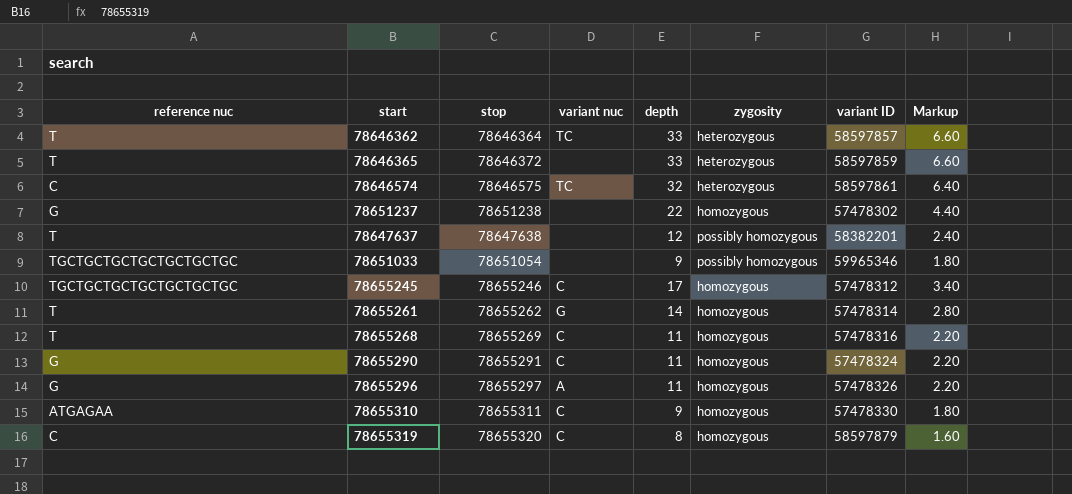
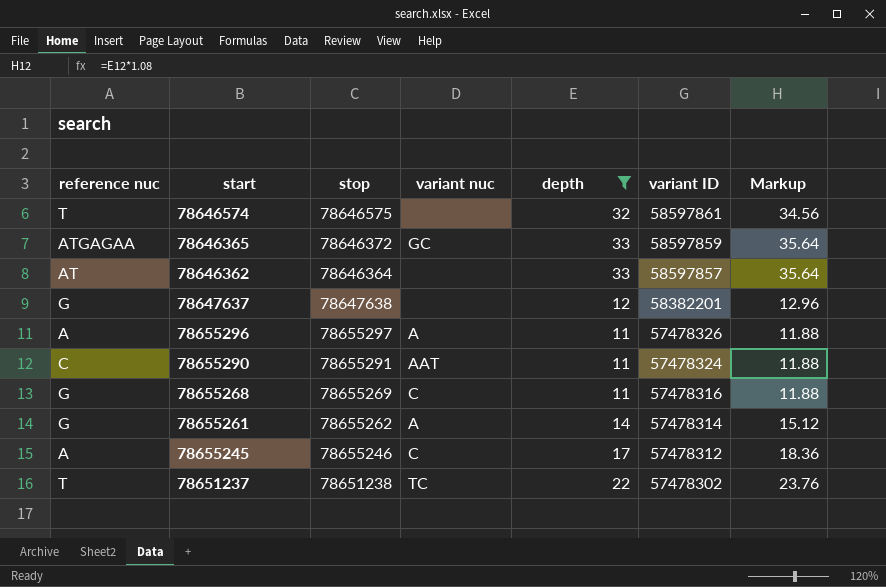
filter: none -> depth >= 11
row order: none -> variant ID descending
column zygosity | position: 6 -> none
column Markup | formula: [depth] * 0.2 -> [depth] * 1.08
78646574 | reference nuc: C -> T
78646574 | variant nuc: TC -> none
78646365 | reference nuc: T -> ATGAGAA
78646365 | variant nuc: none -> GC
78646362 | reference nuc: T -> AT
78646362 | variant nuc: TC -> none
78647637 | reference nuc: T -> G
78655296 | reference nuc: G -> A
78655290 | reference nuc: G -> C
78655290 | variant nuc: C -> AAT
78655268 | reference nuc: T -> G
78655261 | reference nuc: T -> G
78655261 | variant nuc: G -> A
78655245 | reference nuc: TGCTGCTGCTGCTGCTGCTGC -> A
78651237 | reference nuc: G -> T
78651237 | variant nuc: none -> TC

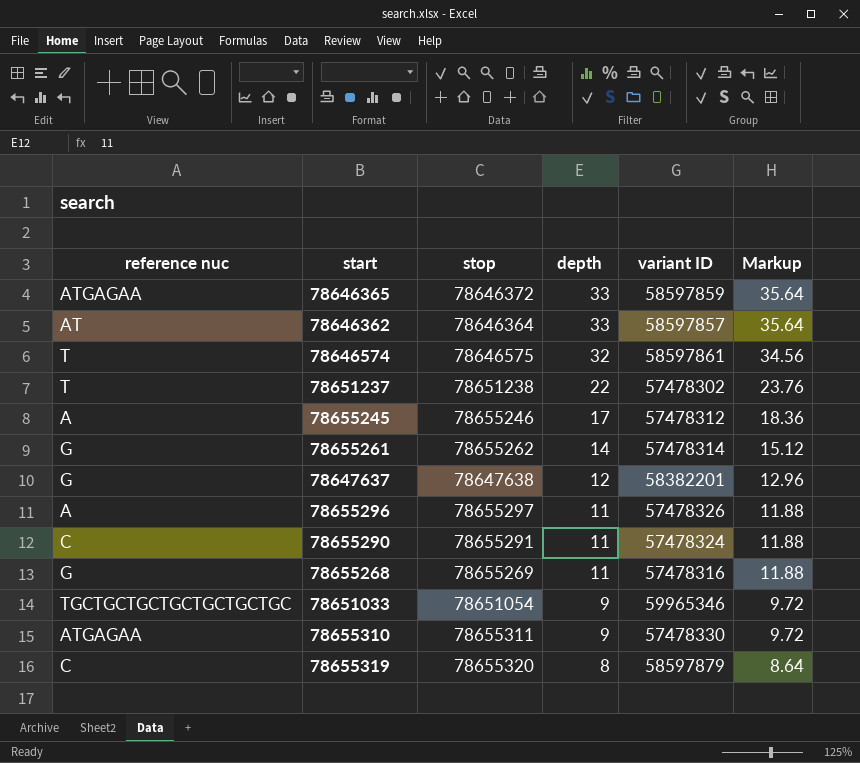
filter: depth >= 11 -> none
row order: variant ID descending -> depth descending
column variant nuc | position: 4 -> none

